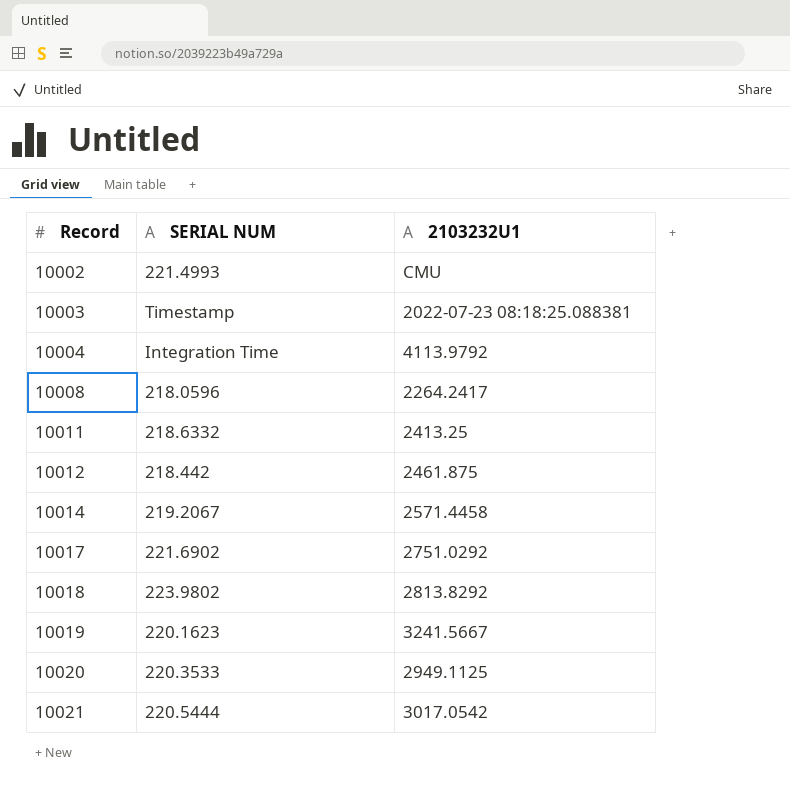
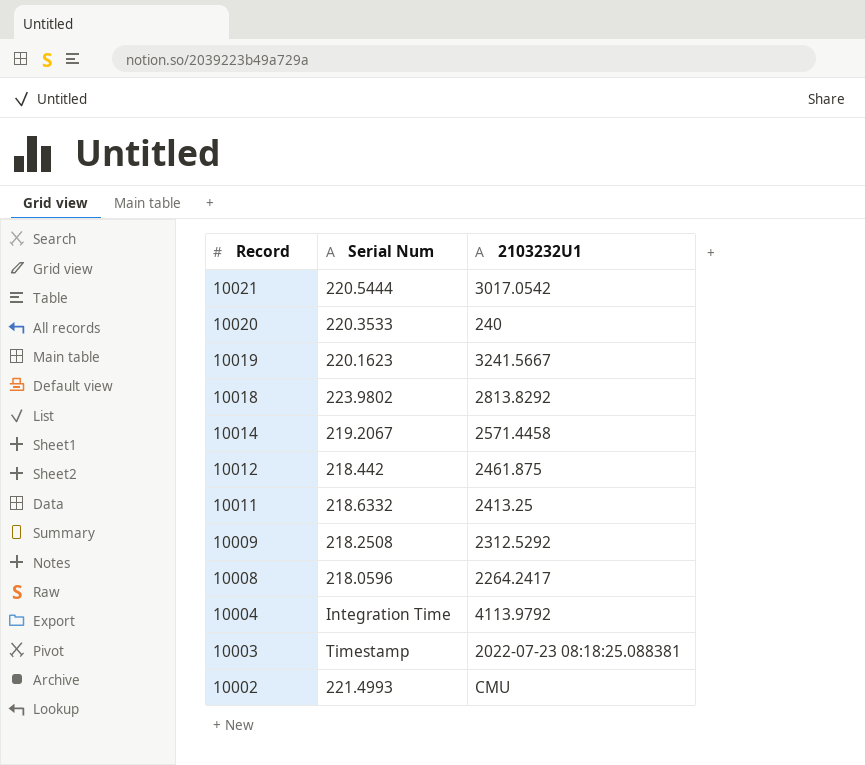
row order: Record ascending -> Record descending
column name: SERIAL NUM -> Serial Num
row 10017: 221.6902 | 2751.0292 -> none
10020 | 2103232U1: 2949.1125 -> 240
row 10009: none -> 218.2508 | 2312.5292

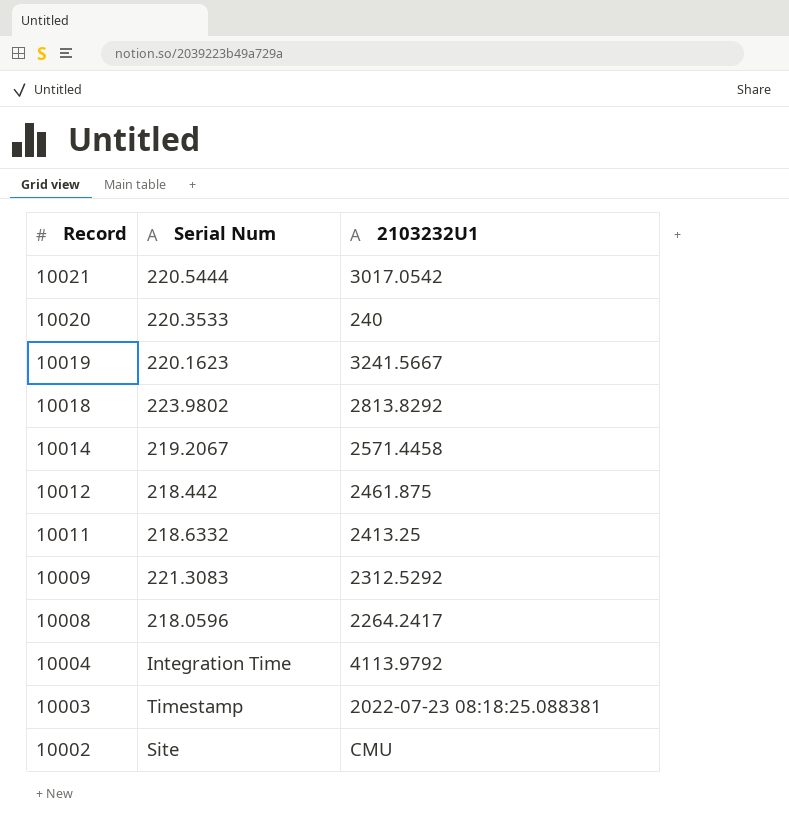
10009 | Serial Num: 218.2508 -> 221.3083
10002 | Serial Num: 221.4993 -> Site

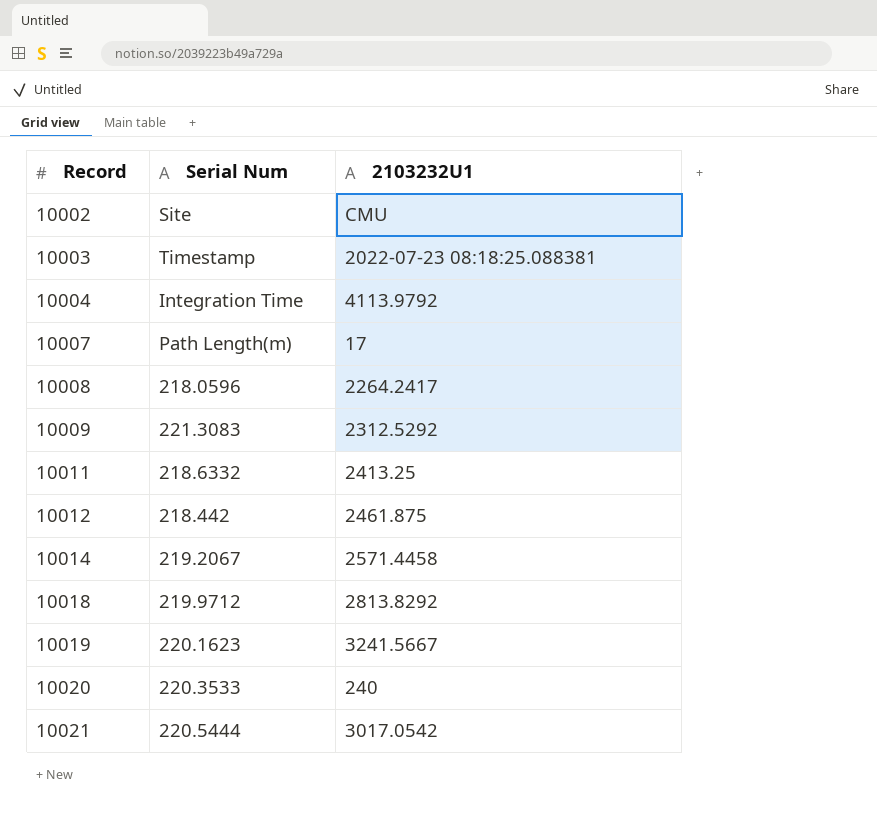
row order: Record descending -> Record ascending
row 10007: none -> Path Length(m) | 17
10018 | Serial Num: 223.9802 -> 219.9712

